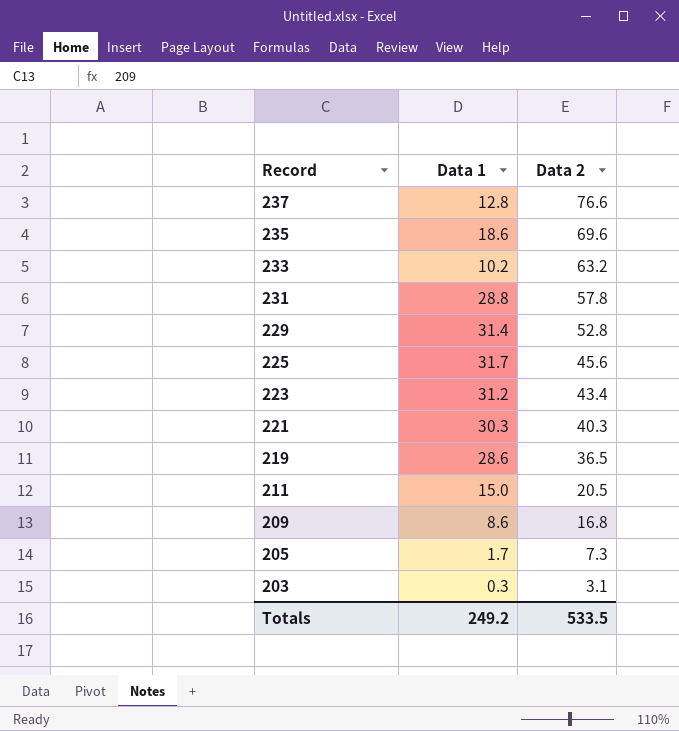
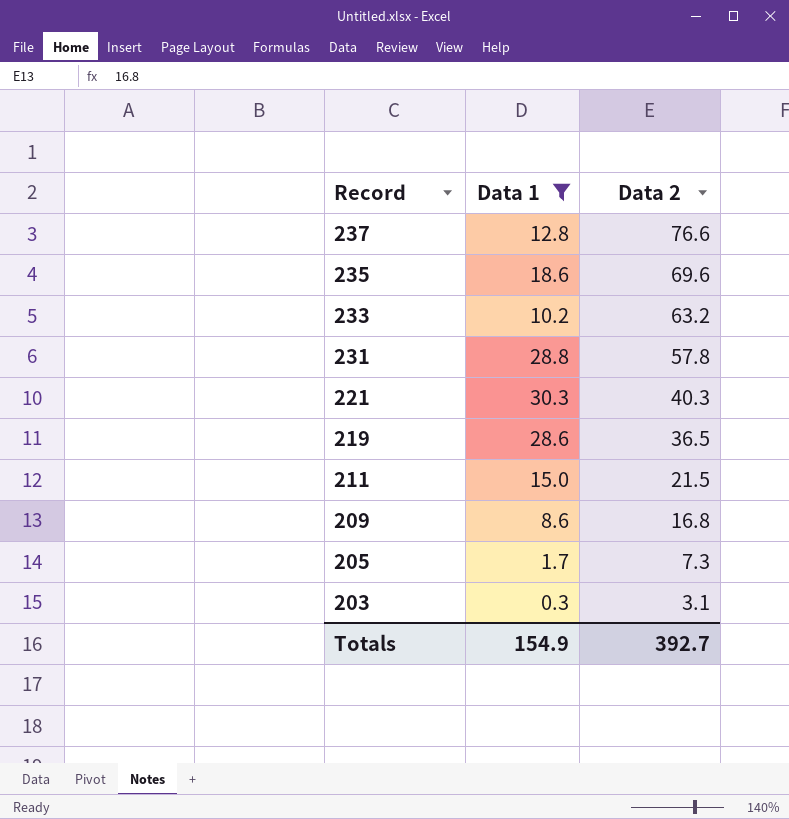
filter: none -> Data 1 <= 30.3
211 | Data 2: 20.5 -> 21.5
Totals | Data 1: 249.2 -> 154.9
Totals | Data 2: 533.5 -> 392.7

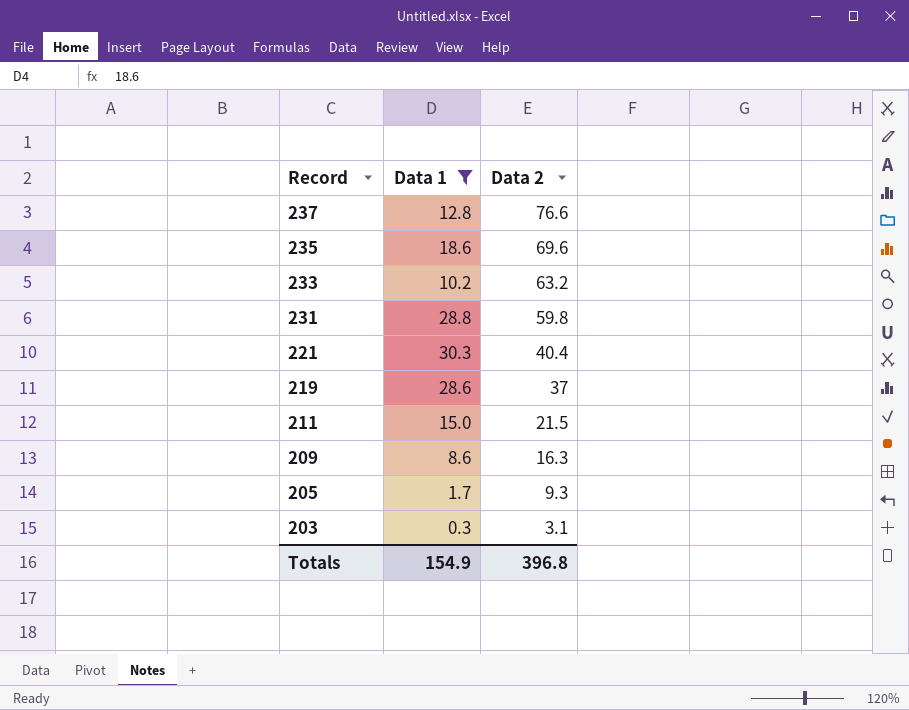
231 | Data 2: 57.8 -> 59.8
221 | Data 2: 40.3 -> 40.4
219 | Data 2: 36.5 -> 37
209 | Data 2: 16.8 -> 16.3
205 | Data 2: 7.3 -> 9.3
Totals | Data 2: 392.7 -> 396.8

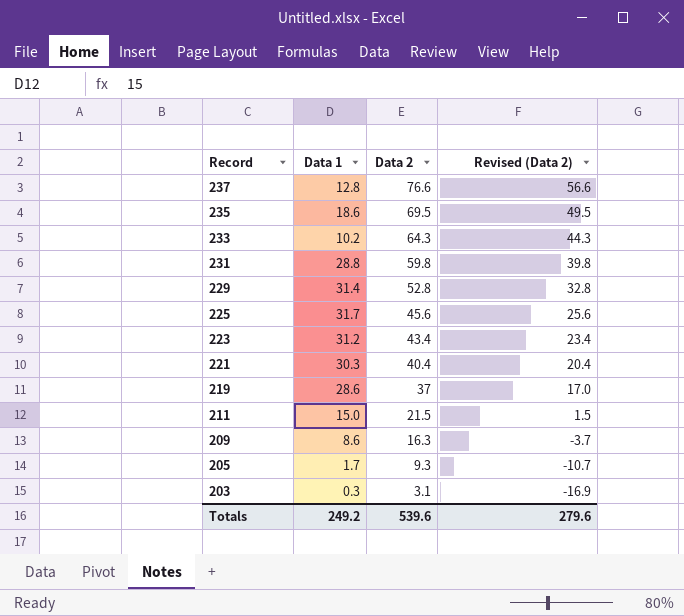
filter: Data 1 <= 30.3 -> none
column Revised (Data 2) | formula: none -> [Data 2] - 20
235 | Data 2: 69.6 -> 69.5
233 | Data 2: 63.2 -> 64.3
Totals | Data 1: 154.9 -> 249.2
Totals | Data 2: 396.8 -> 539.6

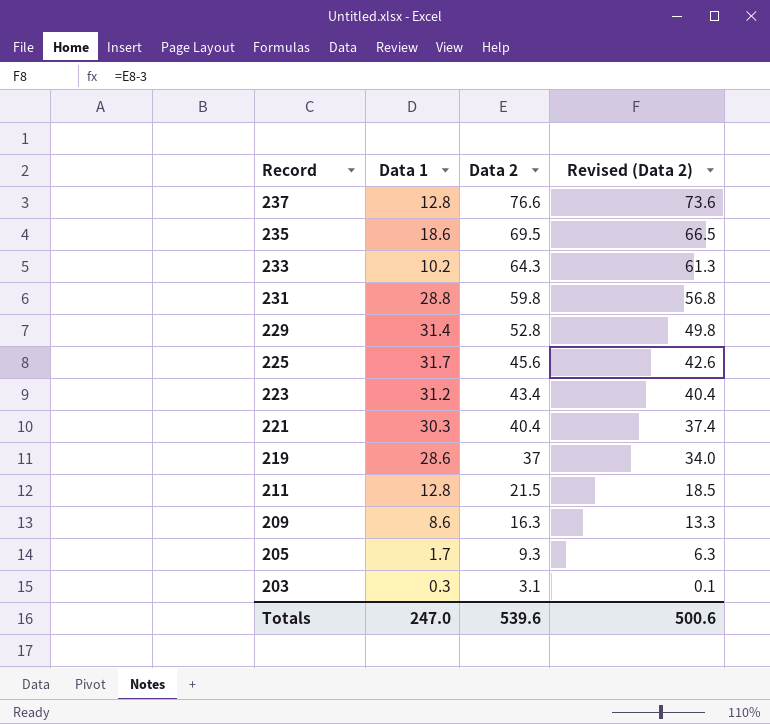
column Revised (Data 2) | formula: [Data 2] - 20 -> [Data 2] - 3
211 | Data 1: 15.0 -> 12.8
Totals | Data 1: 249.2 -> 247.0
Totals | Revised (Data 2): 279.6 -> 500.6

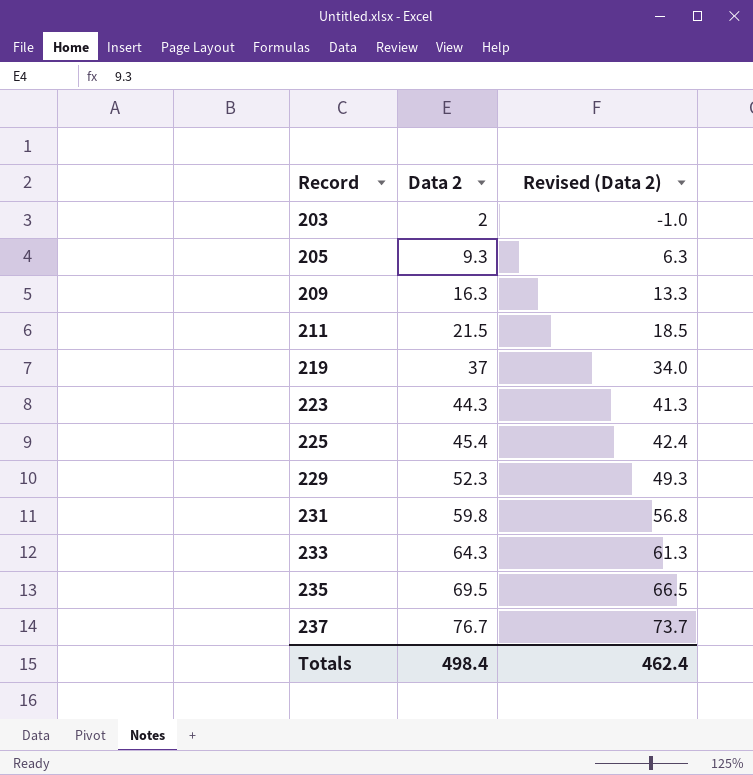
row order: Record descending -> Record ascending
column Data 1 | position: 2 -> none
row 221: 30.3 | 40.4 | 37.4 -> none
203 | Data 2: 3.1 -> 2
203 | Revised (Data 2): 0.1 -> -1.0
223 | Data 2: 43.4 -> 44.3
223 | Revised (Data 2): 40.4 -> 41.3
225 | Data 2: 45.6 -> 45.4
225 | Revised (Data 2): 42.6 -> 42.4
229 | Data 2: 52.8 -> 52.3
229 | Revised (Data 2): 49.8 -> 49.3
237 | Data 2: 76.6 -> 76.7
237 | Revised (Data 2): 73.6 -> 73.7
Totals | Data 2: 539.6 -> 498.4
Totals | Revised (Data 2): 500.6 -> 462.4

